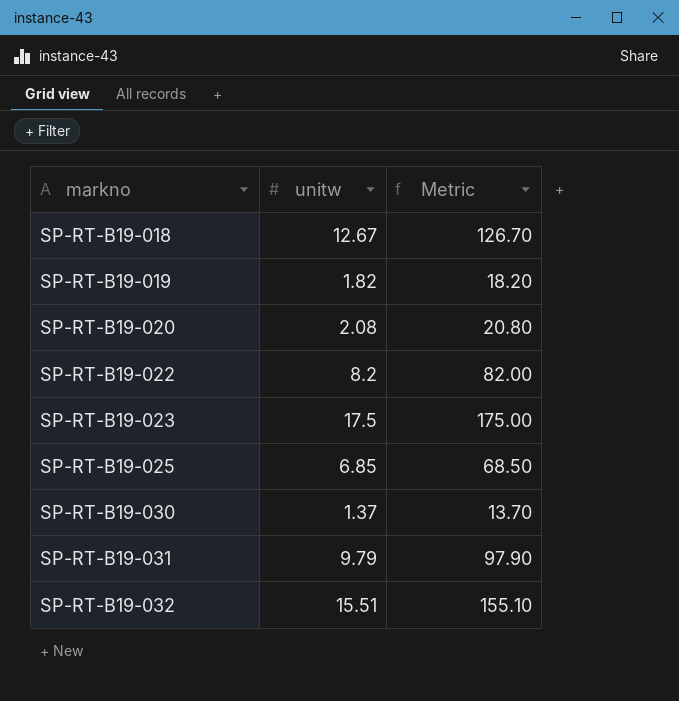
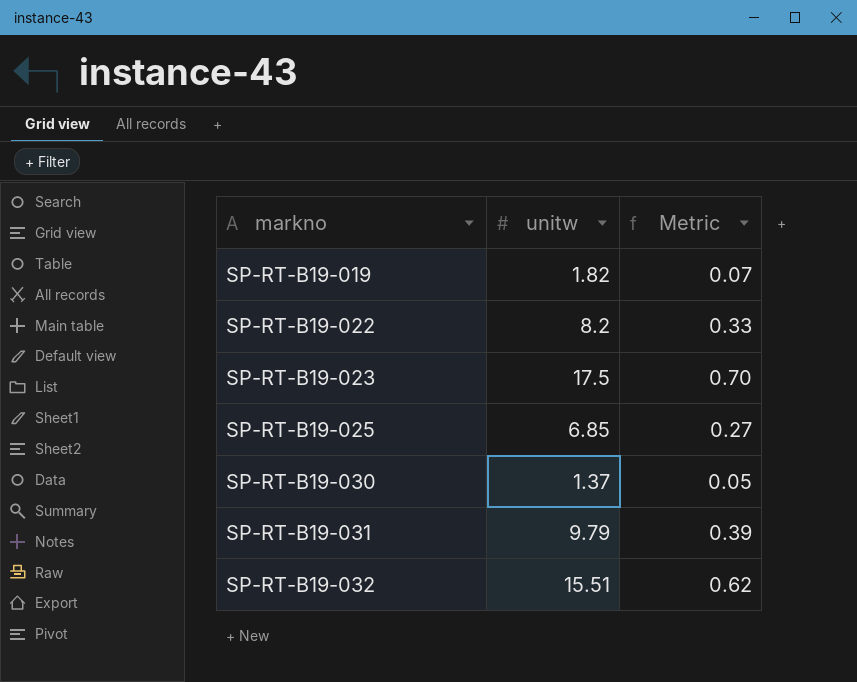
column Metric | formula: [unitw] * 10 -> [unitw] * 0.04
row SP-RT-B19-018: 12.67 | 126.70 -> none
row SP-RT-B19-020: 2.08 | 20.80 -> none

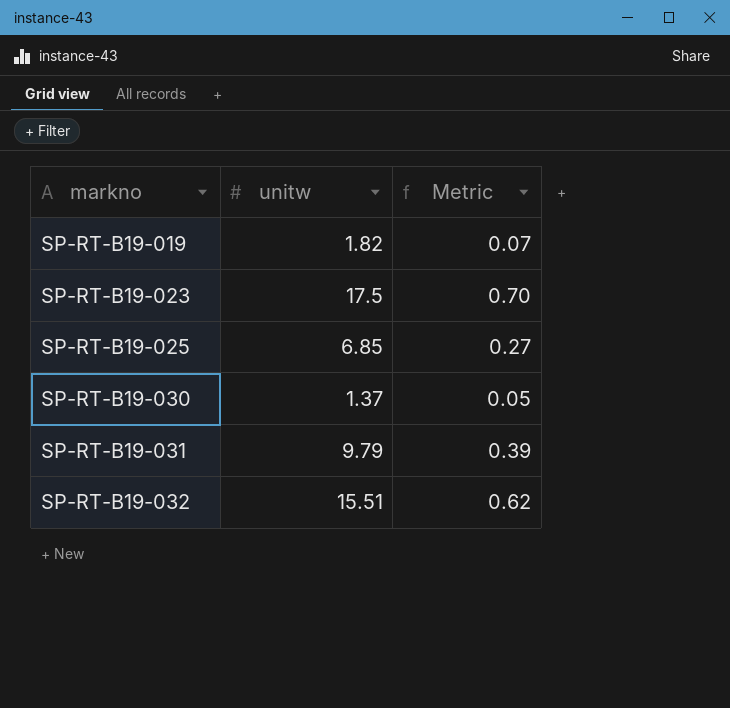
row SP-RT-B19-022: 8.2 | 0.33 -> none

